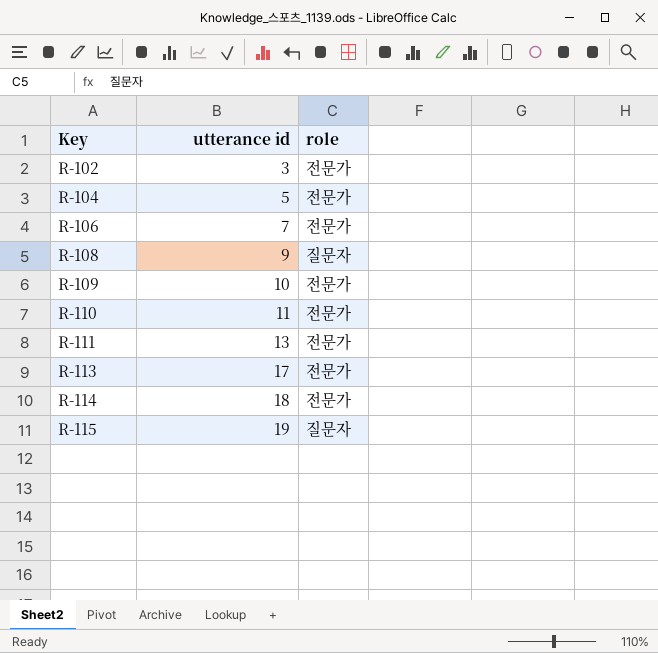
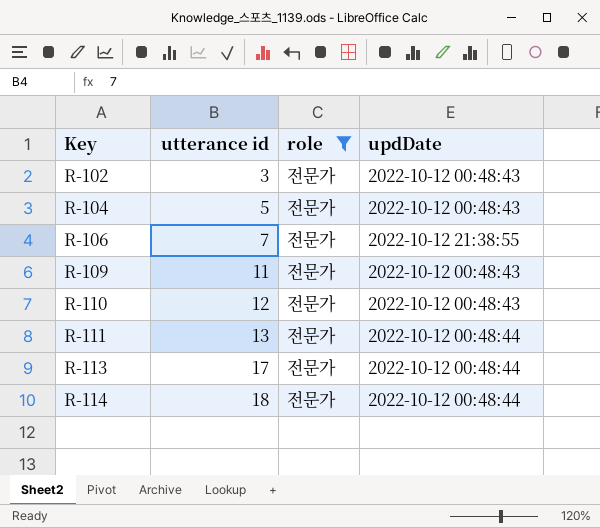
filter: none -> role = 전문가
column updDate | position: none -> 4
R-109 | utterance id: 10 -> 11
R-110 | utterance id: 11 -> 12

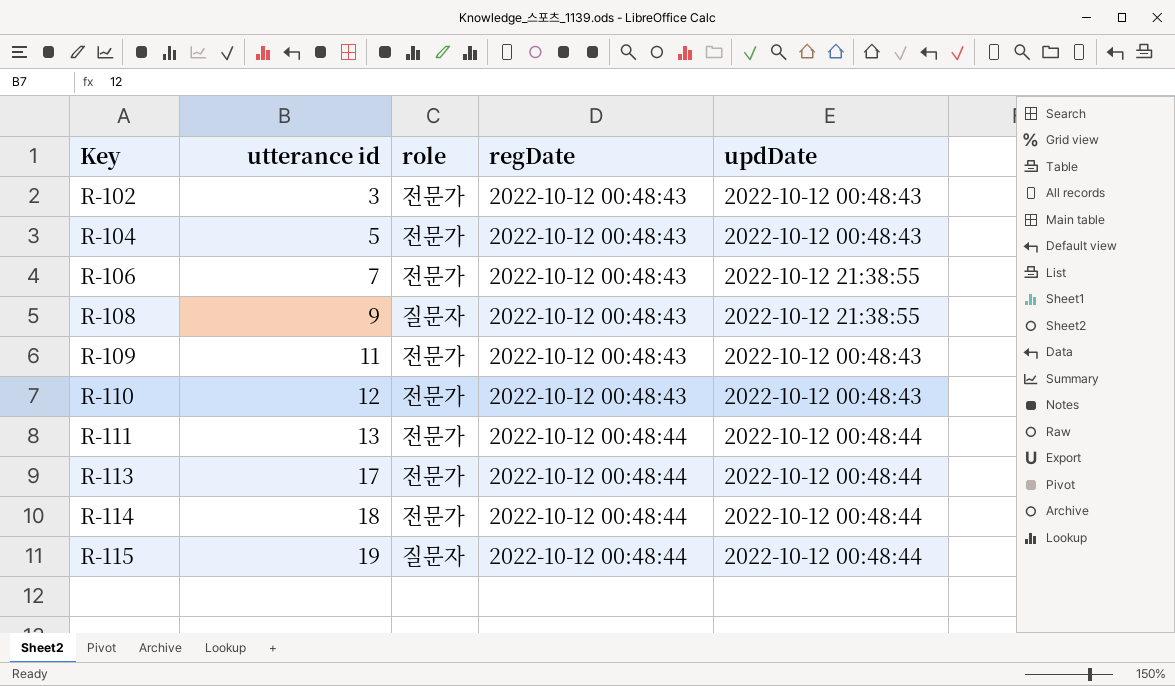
filter: role = 전문가 -> none
column regDate | position: none -> 4

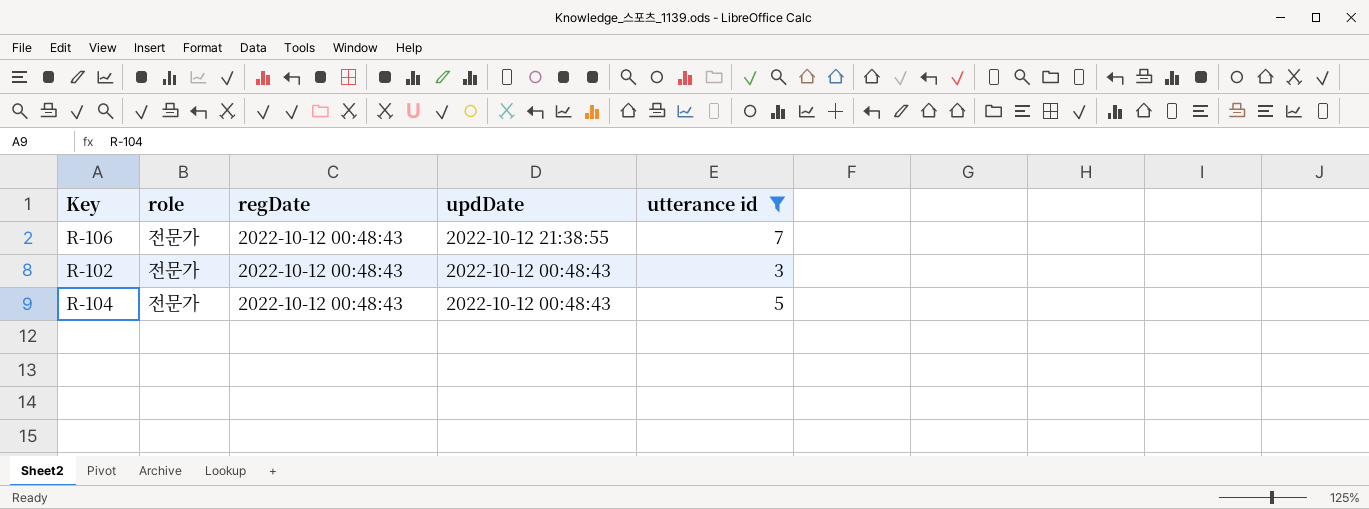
filter: none -> utterance id <= 7
row order: Key ascending -> updDate descending
column utterance id | position: 2 -> 5

